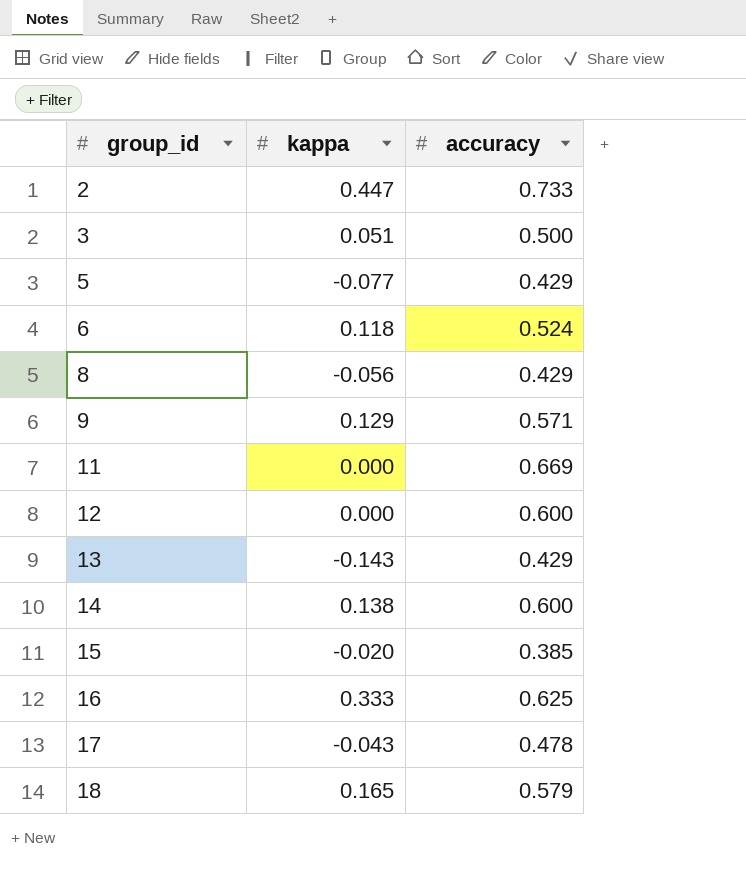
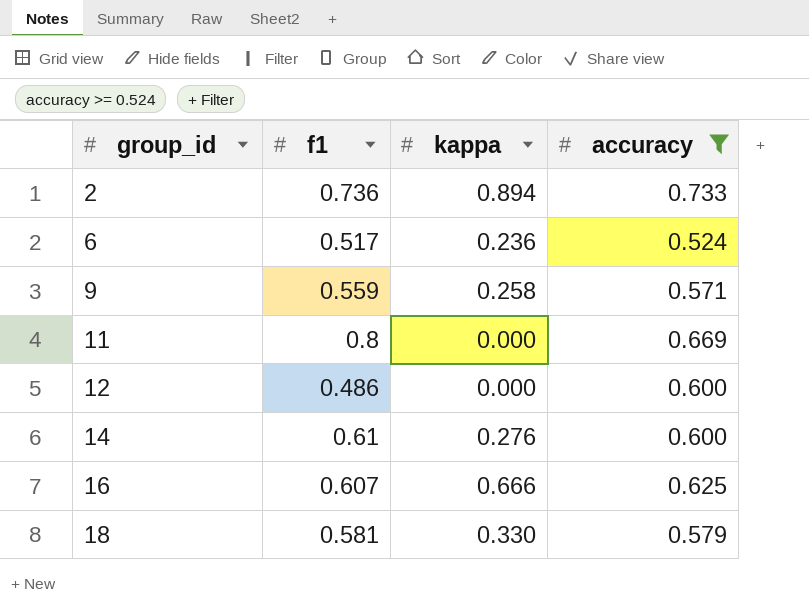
filter: none -> accuracy >= 0.524
column f1 | position: none -> 2
2 | kappa: 0.447 -> 0.894
6 | kappa: 0.118 -> 0.236
9 | kappa: 0.129 -> 0.258
14 | kappa: 0.138 -> 0.276
16 | kappa: 0.333 -> 0.666
18 | kappa: 0.165 -> 0.330

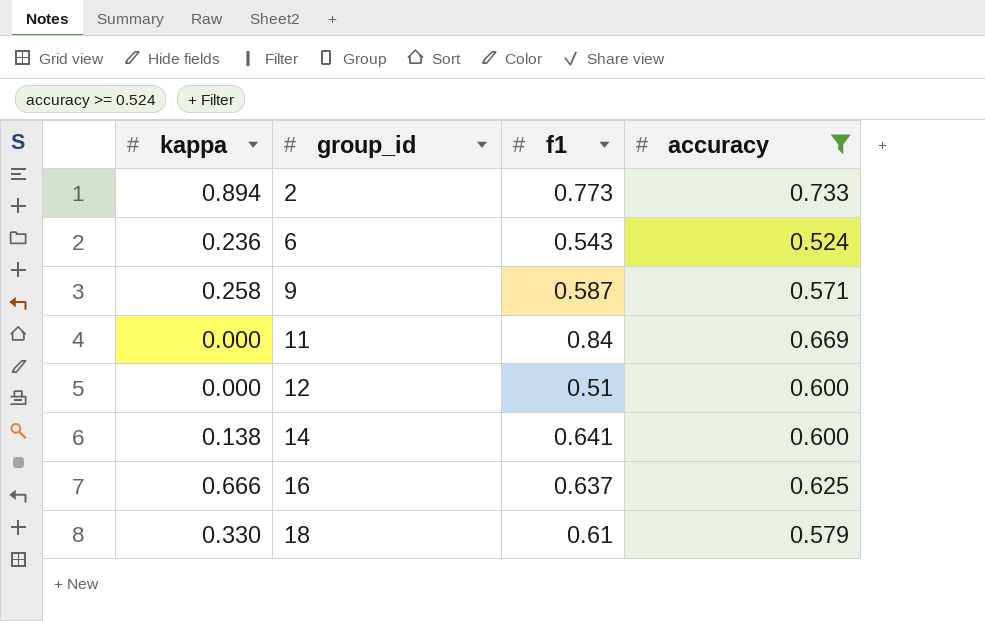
column kappa | position: 3 -> 1
2 | f1: 0.736 -> 0.773
6 | f1: 0.517 -> 0.543
9 | f1: 0.559 -> 0.587
11 | f1: 0.8 -> 0.84
12 | f1: 0.486 -> 0.51
14 | kappa: 0.276 -> 0.138
14 | f1: 0.61 -> 0.641
16 | f1: 0.607 -> 0.637
18 | f1: 0.581 -> 0.61

